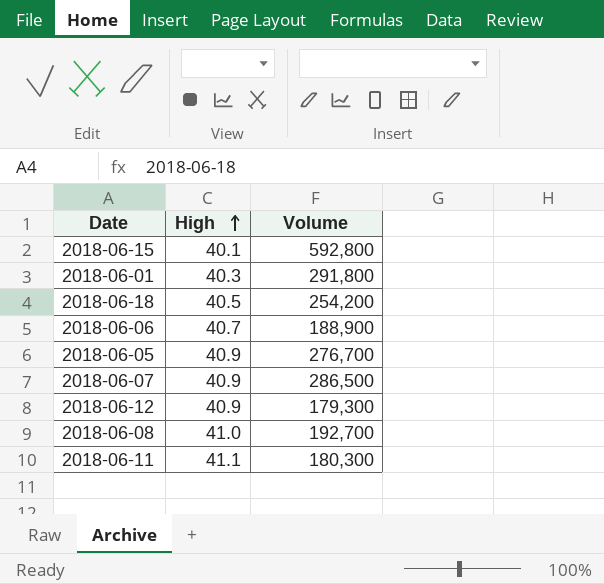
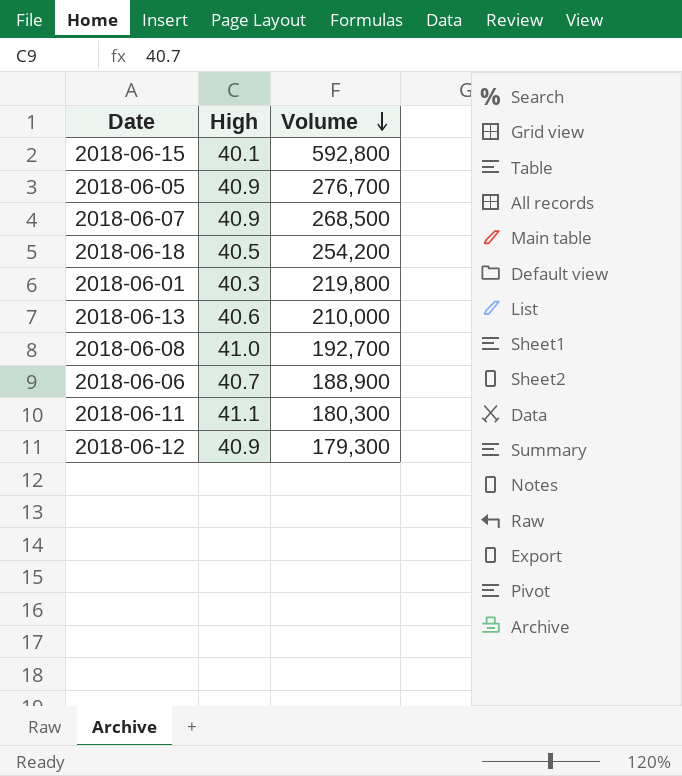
row order: High ascending -> Volume descending
2018-06-07 | Volume: 286,500 -> 268,500
2018-06-01 | Volume: 291,800 -> 219,800
row 2018-06-13: none -> 40.6 | 210,000

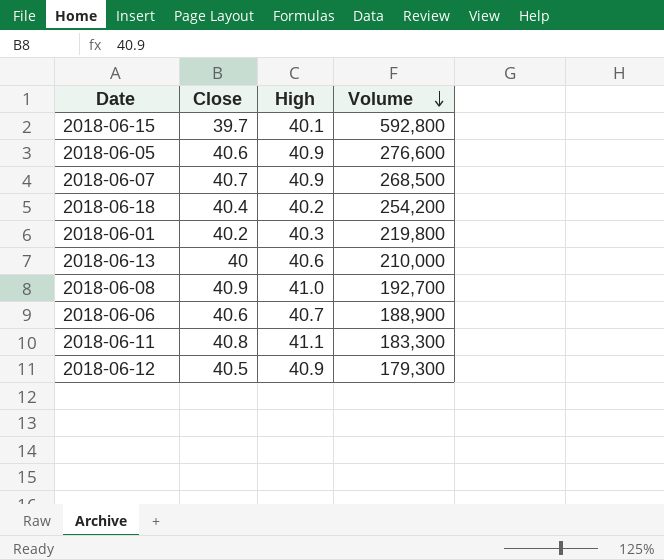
column Close | position: none -> 2
2018-06-05 | Volume: 276,700 -> 276,600
2018-06-18 | High: 40.5 -> 40.2
2018-06-11 | Volume: 180,300 -> 183,300

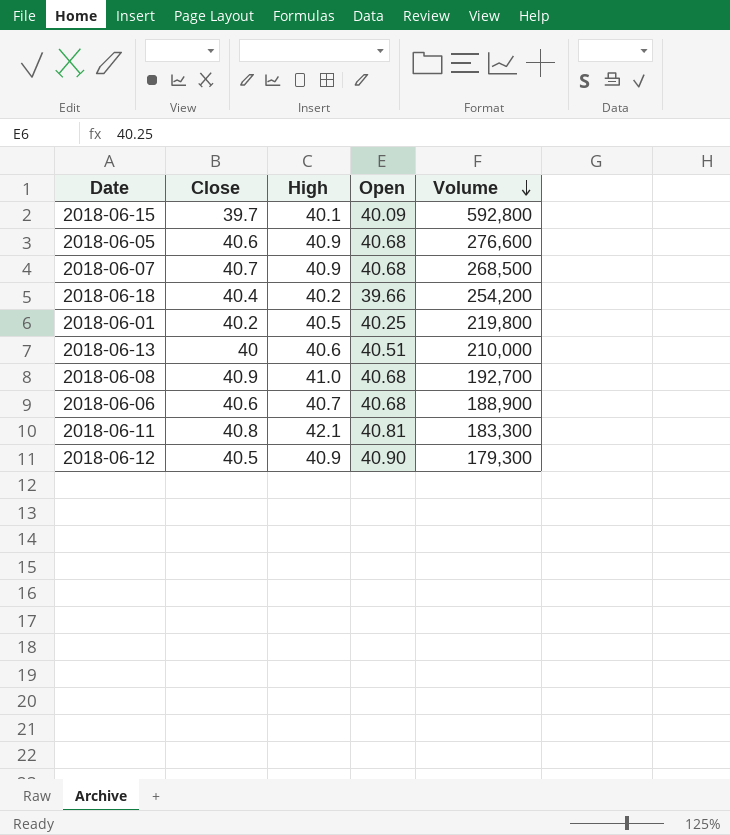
column Open | position: none -> 4
2018-06-01 | High: 40.3 -> 40.5
2018-06-11 | High: 41.1 -> 42.1

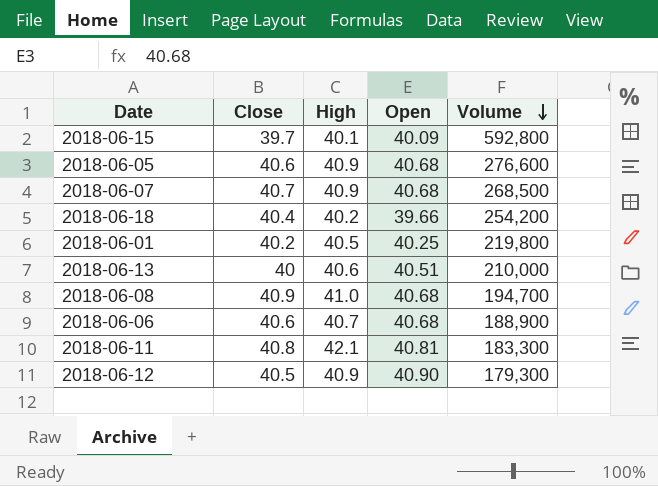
2018-06-08 | Volume: 192,700 -> 194,700

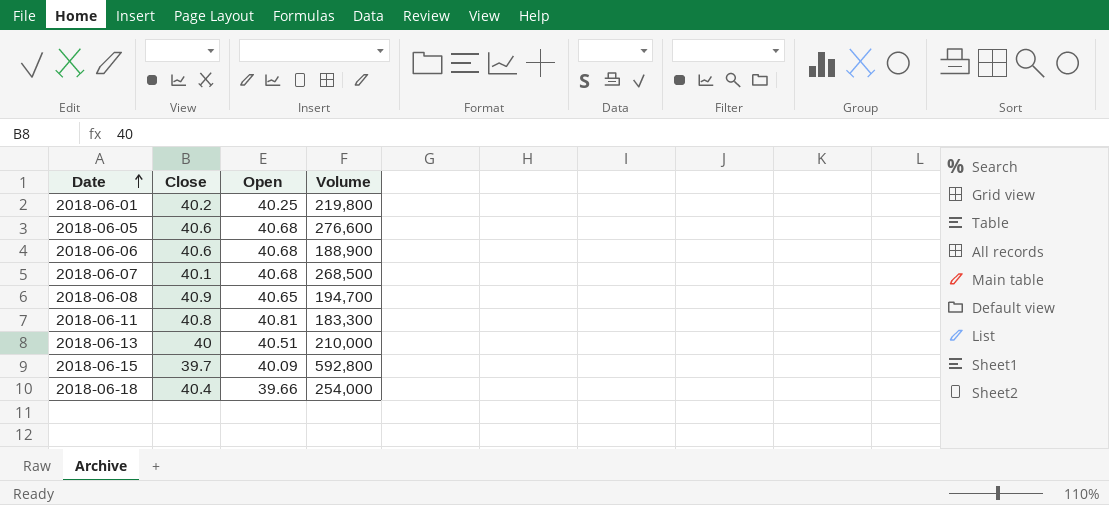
row order: Volume descending -> Date ascending
column High | position: 3 -> none
row 2018-06-12: 40.5 | 40.9 | 40.90 | 179,300 -> none
2018-06-07 | Close: 40.7 -> 40.1
2018-06-08 | Open: 40.68 -> 40.65
2018-06-18 | Volume: 254,200 -> 254,000

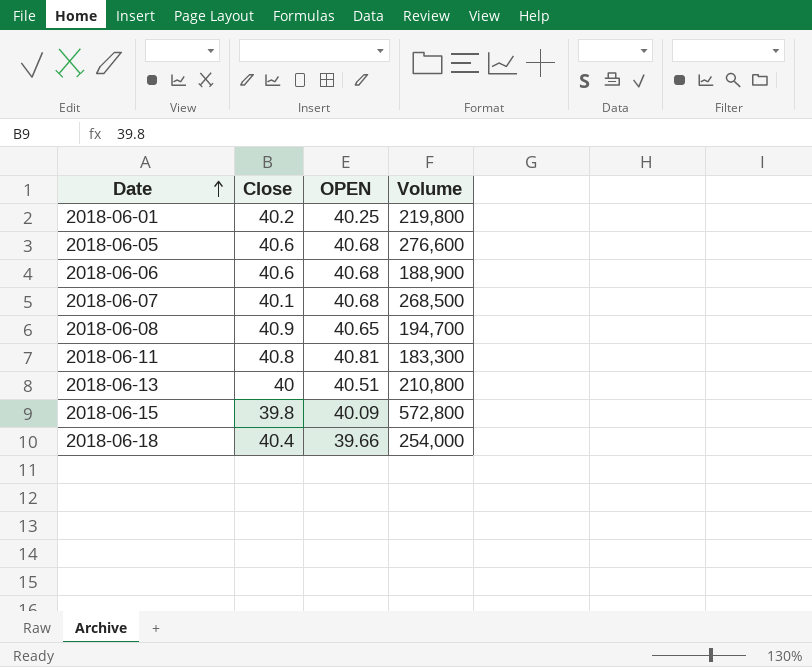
column name: Open -> OPEN
2018-06-13 | Volume: 210,000 -> 210,800
2018-06-15 | Close: 39.7 -> 39.8
2018-06-15 | Volume: 592,800 -> 572,800

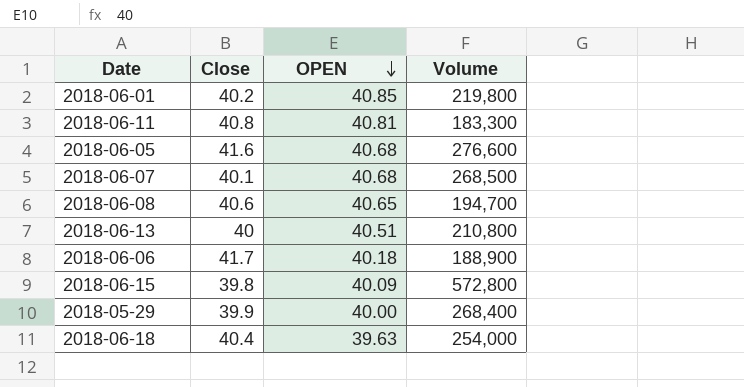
row order: Date ascending -> OPEN descending
2018-06-01 | OPEN: 40.25 -> 40.85
2018-06-05 | Close: 40.6 -> 41.6
2018-06-08 | Close: 40.9 -> 40.6
2018-06-06 | Close: 40.6 -> 41.7
2018-06-06 | OPEN: 40.68 -> 40.18
row 2018-05-29: none -> 39.9 | 40.00 | 268,400
2018-06-18 | OPEN: 39.66 -> 39.63

